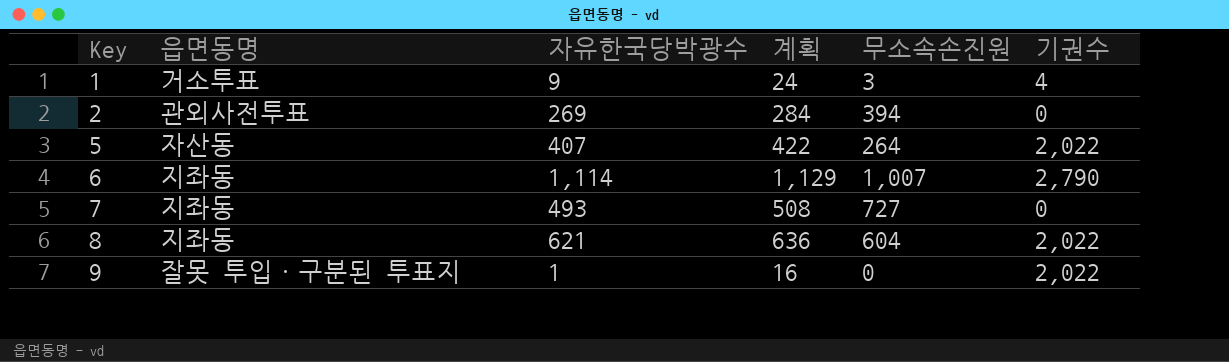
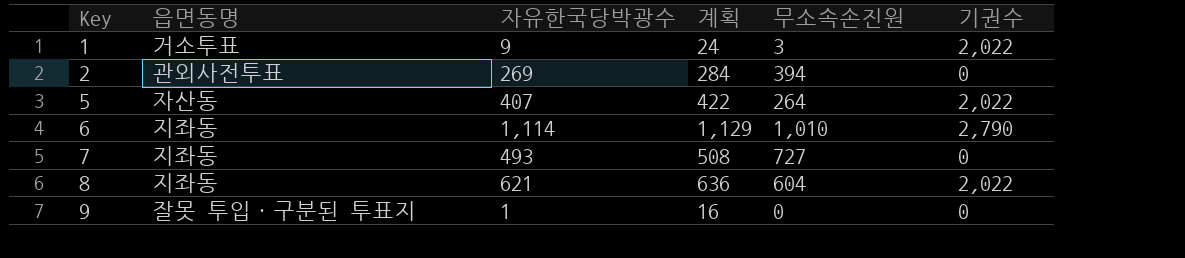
1 | 기권수: 4 -> 2,022
6 | 무소속손진원: 1,007 -> 1,010
9 | 기권수: 2,022 -> 0

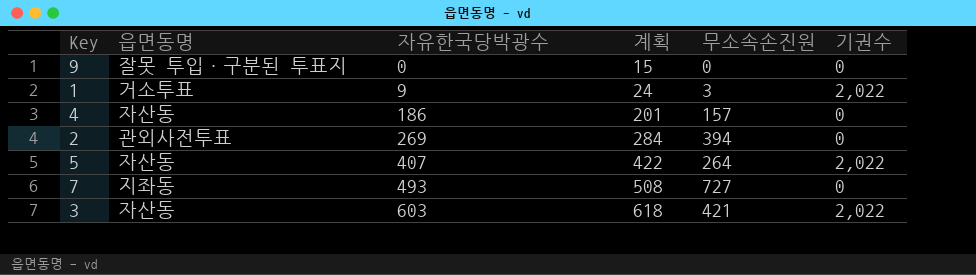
row order: Key ascending -> 자유한국당박광수 ascending
row 6: 지좌동 | 1,114 | 1,129 | 1,010 | 2,790 -> none
row 8: 지좌동 | 621 | 636 | 604 | 2,022 -> none
9 | 자유한국당박광수: 1 -> 0
9 | 계획: 16 -> 15
row 4: none -> 자산동 | 186 | 201 | 157 | 0
row 3: none -> 자산동 | 603 | 618 | 421 | 2,022

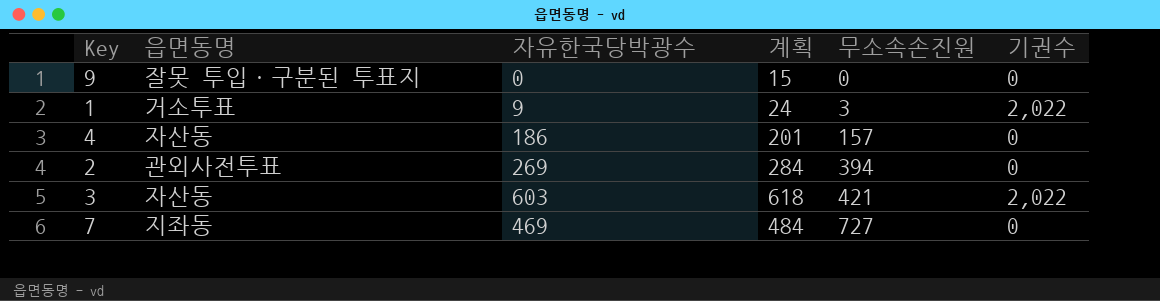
row order: 자유한국당박광수 ascending -> 무소속손진원 ascending
row 5: 자산동 | 407 | 422 | 264 | 2,022 -> none
7 | 자유한국당박광수: 493 -> 469
7 | 계획: 508 -> 484

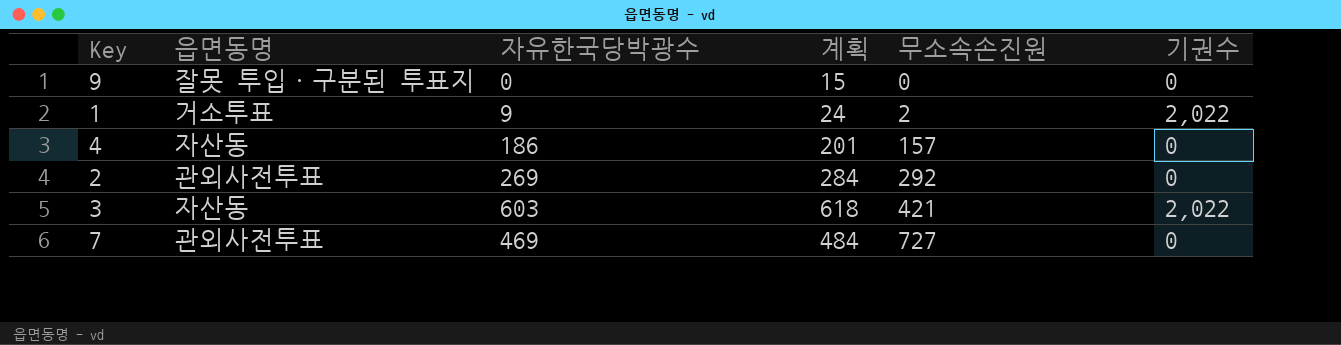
1 | 무소속손진원: 3 -> 2
2 | 무소속손진원: 394 -> 292
7 | 읍면동명: 지좌동 -> 관외사전투표

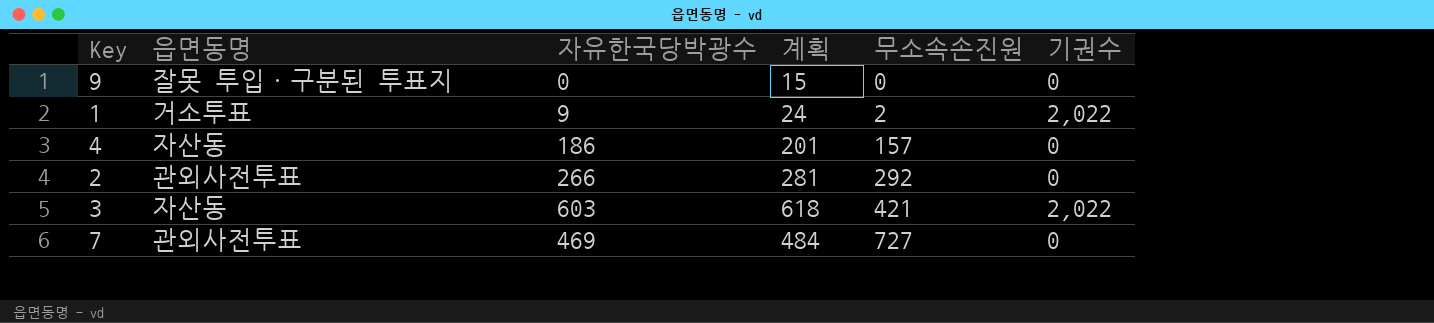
2 | 자유한국당박광수: 269 -> 266
2 | 계획: 284 -> 281

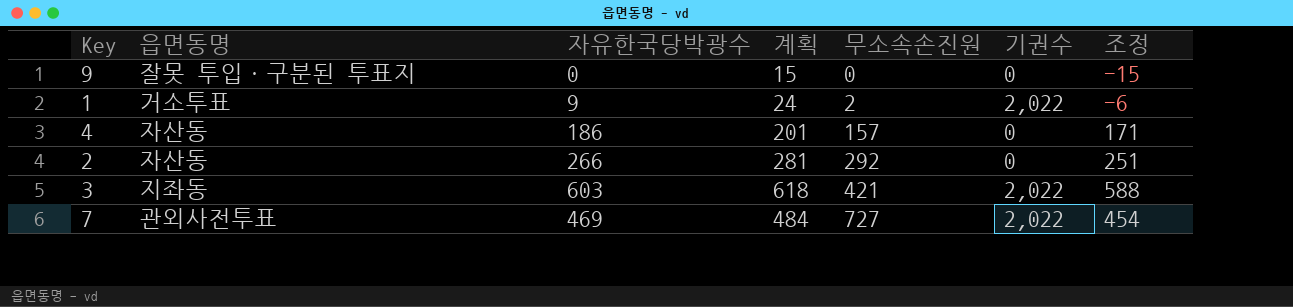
column 조정 | formula: none -> [자유한국당박광수] - 15
2 | 읍면동명: 관외사전투표 -> 자산동
3 | 읍면동명: 자산동 -> 지좌동
7 | 기권수: 0 -> 2,022

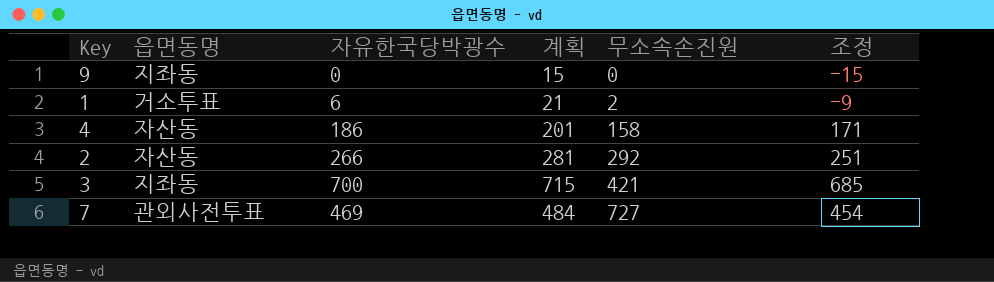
column 기권수 | position: 6 -> none
9 | 읍면동명: 잘못 투입·구분된 투표지 -> 지좌동
1 | 자유한국당박광수: 9 -> 6
1 | 계획: 24 -> 21
1 | 조정: -6 -> -9
4 | 무소속손진원: 157 -> 158
3 | 자유한국당박광수: 603 -> 700
3 | 계획: 618 -> 715
3 | 조정: 588 -> 685

